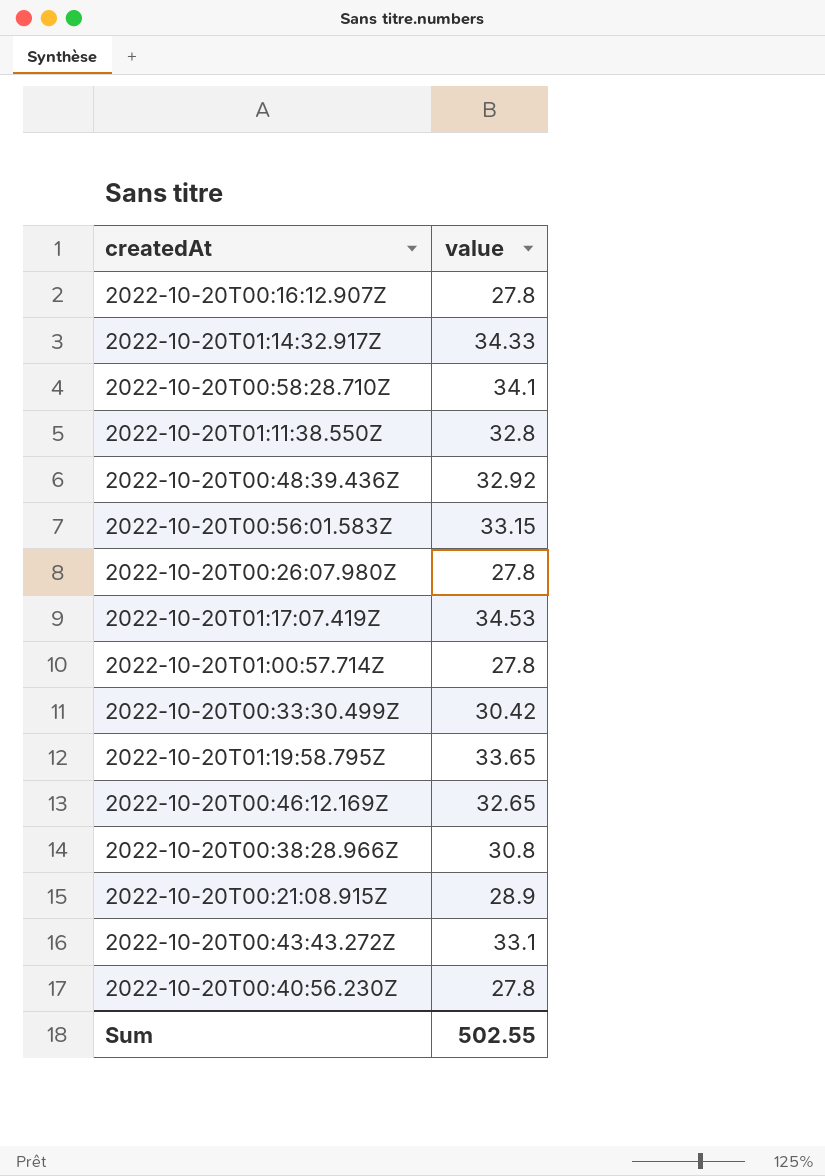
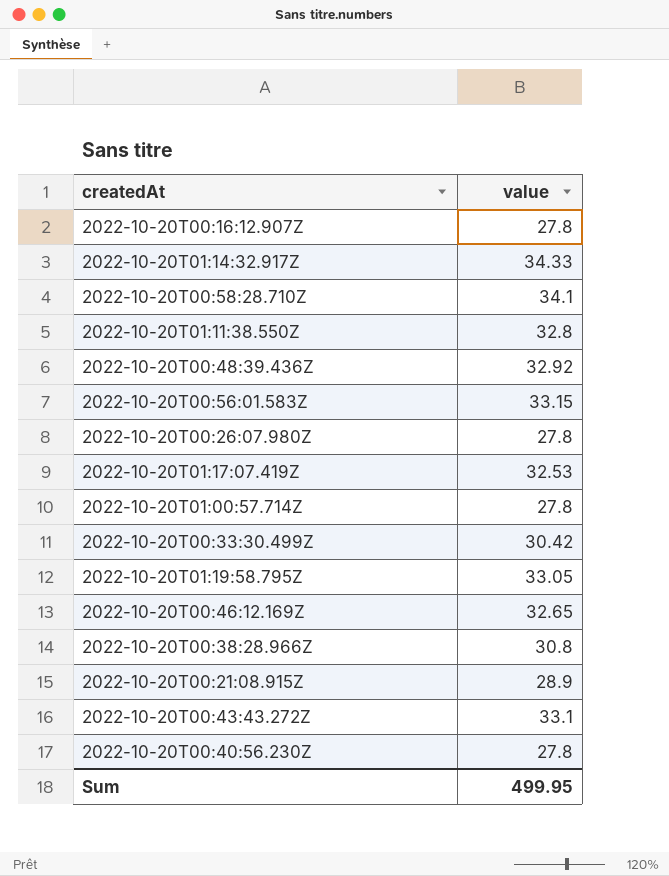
2022-10-20T01:17:07.419Z | value: 34.53 -> 32.53
2022-10-20T01:19:58.795Z | value: 33.65 -> 33.05
Sum | value: 502.55 -> 499.95

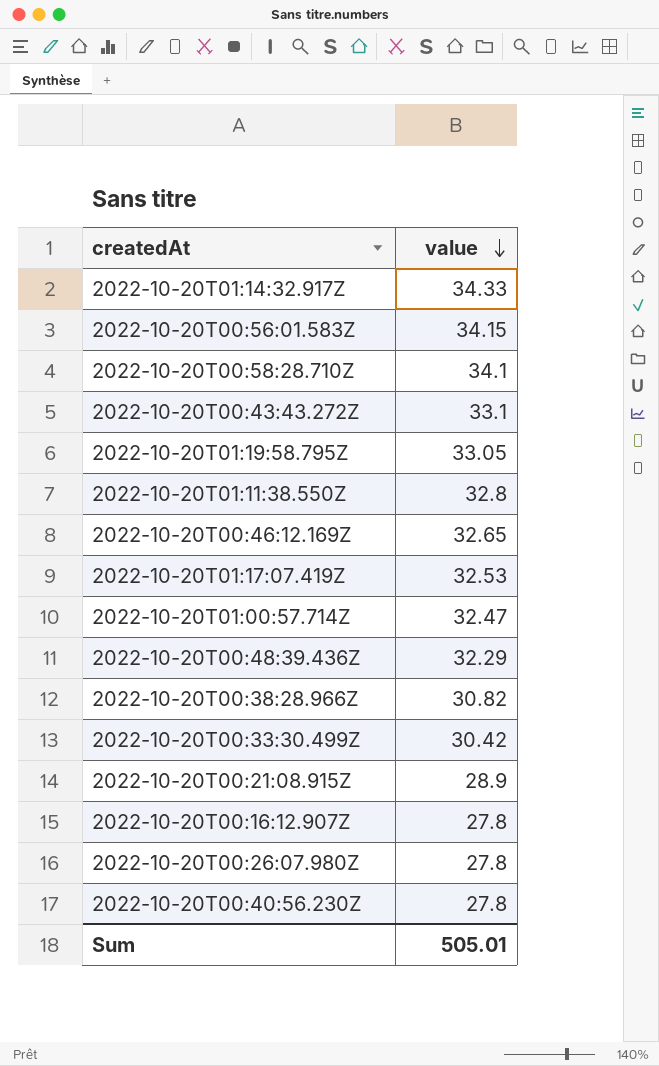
row order: none -> value descending
2022-10-20T00:56:01.583Z | value: 33.15 -> 34.15
2022-10-20T01:00:57.714Z | value: 27.8 -> 32.47
2022-10-20T00:48:39.436Z | value: 32.92 -> 32.29
2022-10-20T00:38:28.966Z | value: 30.8 -> 30.82
Sum | value: 499.95 -> 505.01

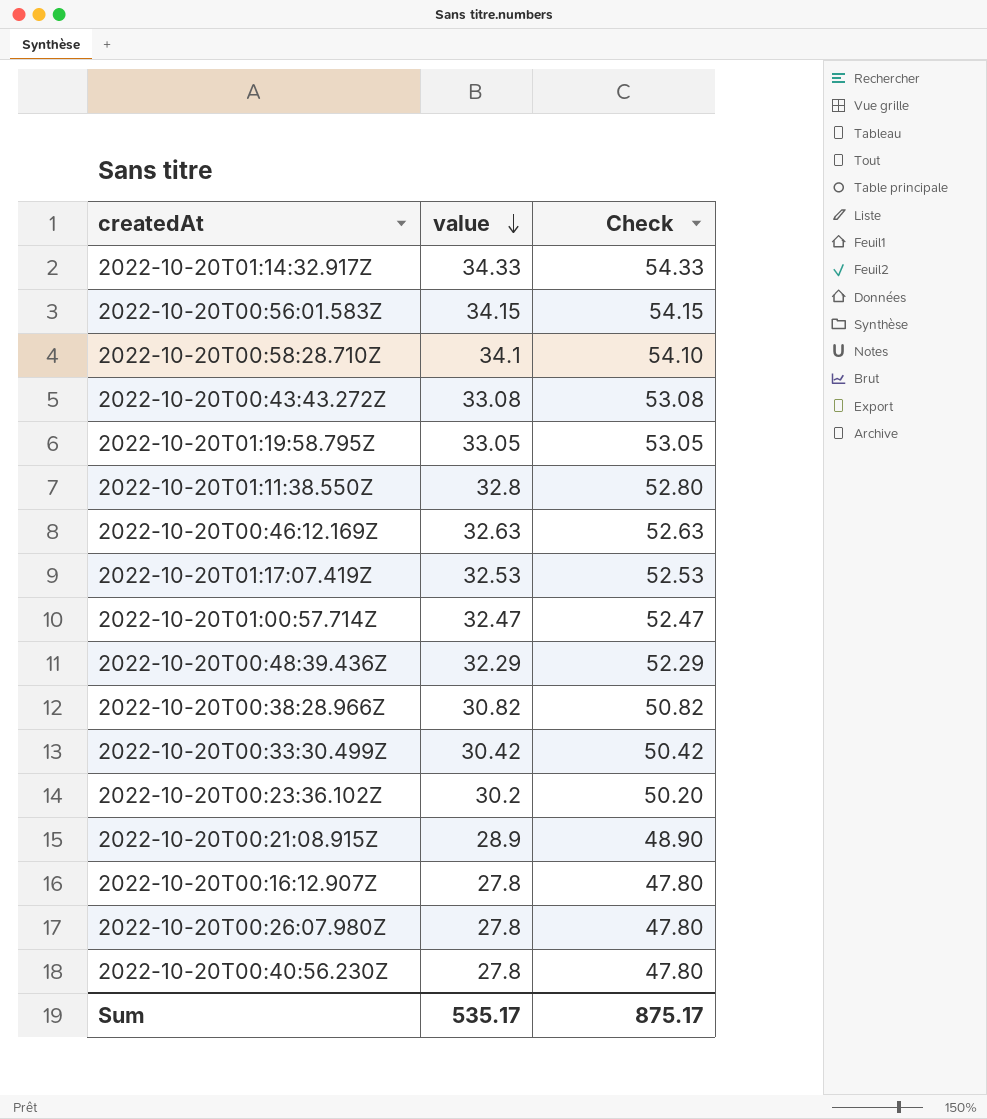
column Check | formula: none -> [value] + 20
2022-10-20T00:43:43.272Z | value: 33.1 -> 33.08
2022-10-20T00:46:12.169Z | value: 32.65 -> 32.63
row 2022-10-20T00:23:36.102Z: none -> 30.2 | 50.20
Sum | value: 505.01 -> 535.17

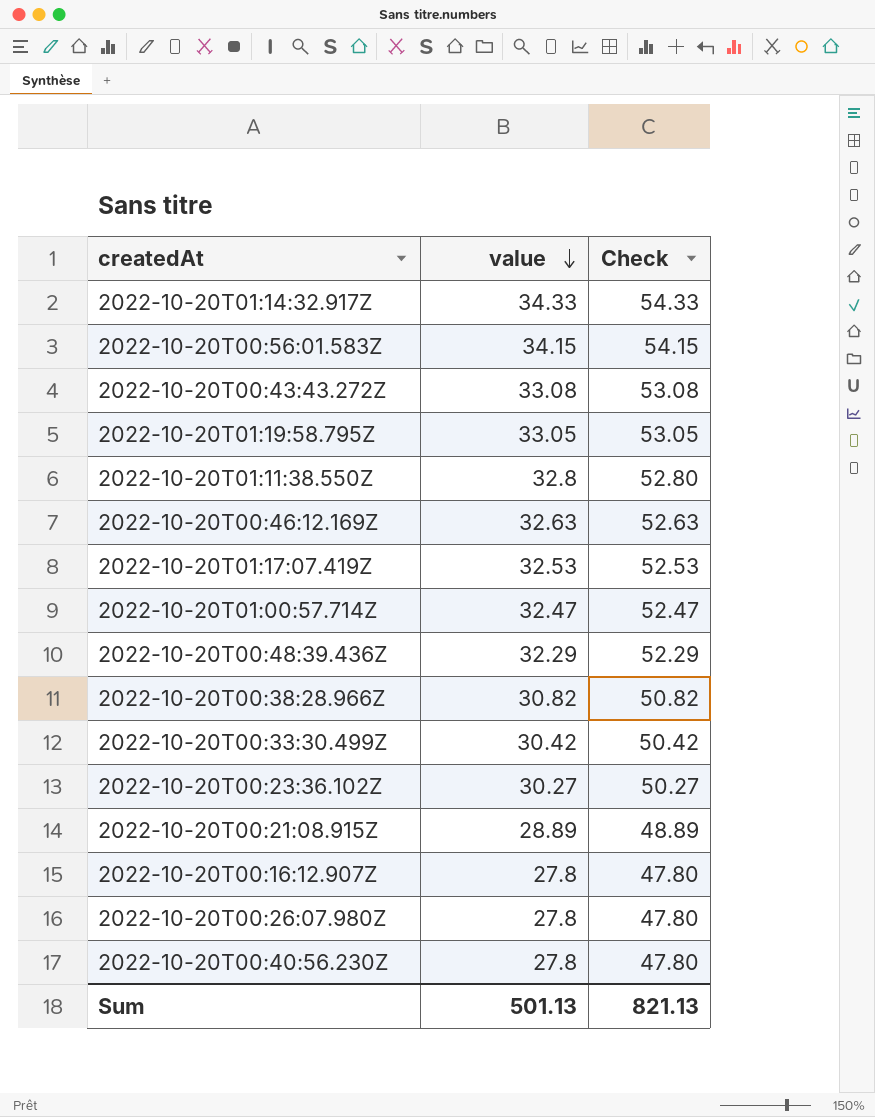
row 2022-10-20T00:58:28.710Z: 34.1 | 54.10 -> none
2022-10-20T00:23:36.102Z | value: 30.2 -> 30.27
2022-10-20T00:23:36.102Z | Check: 50.20 -> 50.27
2022-10-20T00:21:08.915Z | value: 28.9 -> 28.89
2022-10-20T00:21:08.915Z | Check: 48.90 -> 48.89
Sum | value: 535.17 -> 501.13
Sum | Check: 875.17 -> 821.13

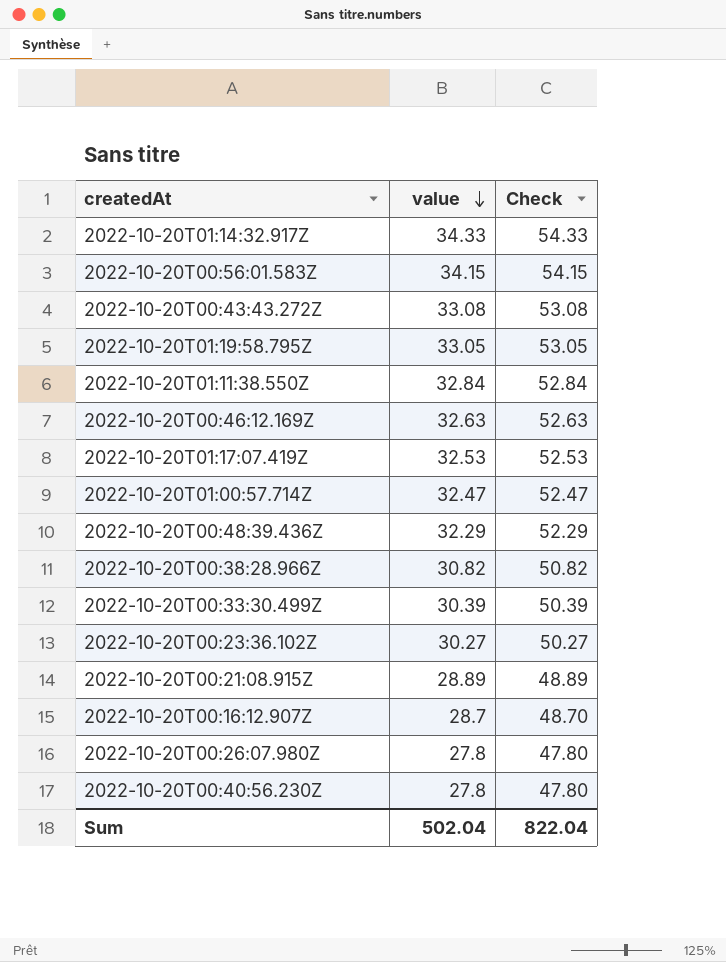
2022-10-20T01:11:38.550Z | value: 32.8 -> 32.84
2022-10-20T01:11:38.550Z | Check: 52.80 -> 52.84
2022-10-20T00:33:30.499Z | value: 30.42 -> 30.39
2022-10-20T00:33:30.499Z | Check: 50.42 -> 50.39
2022-10-20T00:16:12.907Z | value: 27.8 -> 28.7
2022-10-20T00:16:12.907Z | Check: 47.80 -> 48.70
Sum | value: 501.13 -> 502.04
Sum | Check: 821.13 -> 822.04

